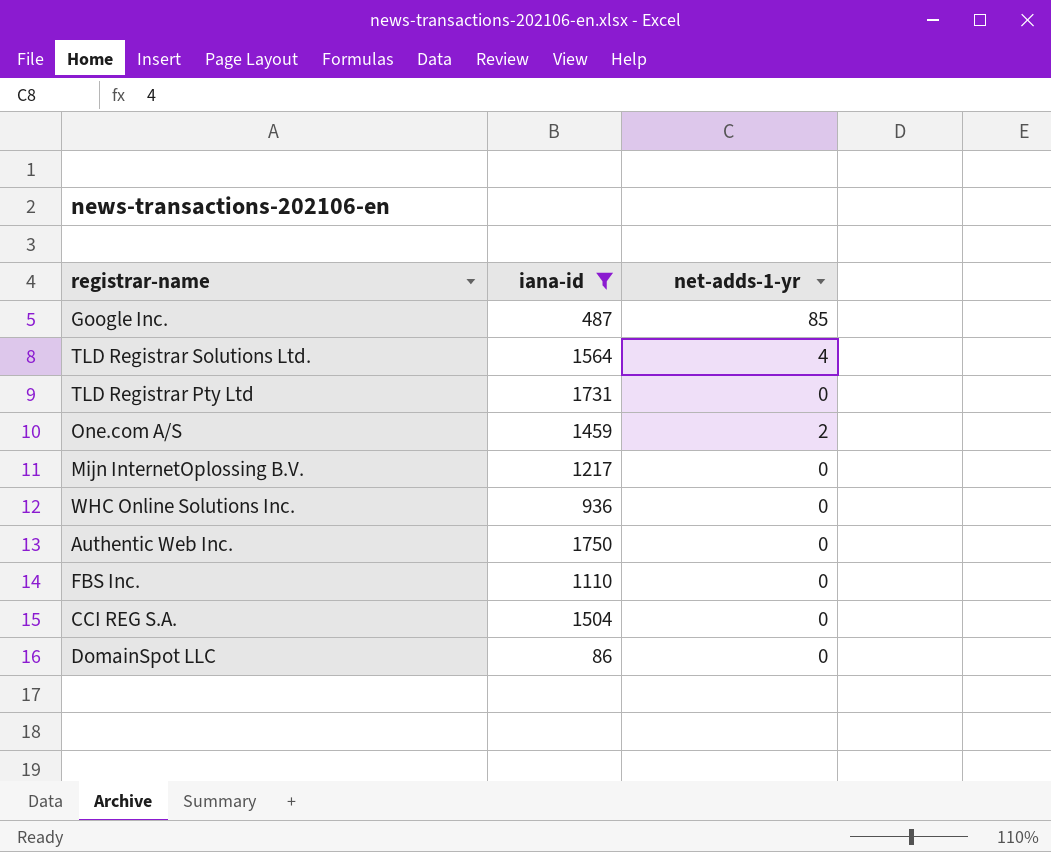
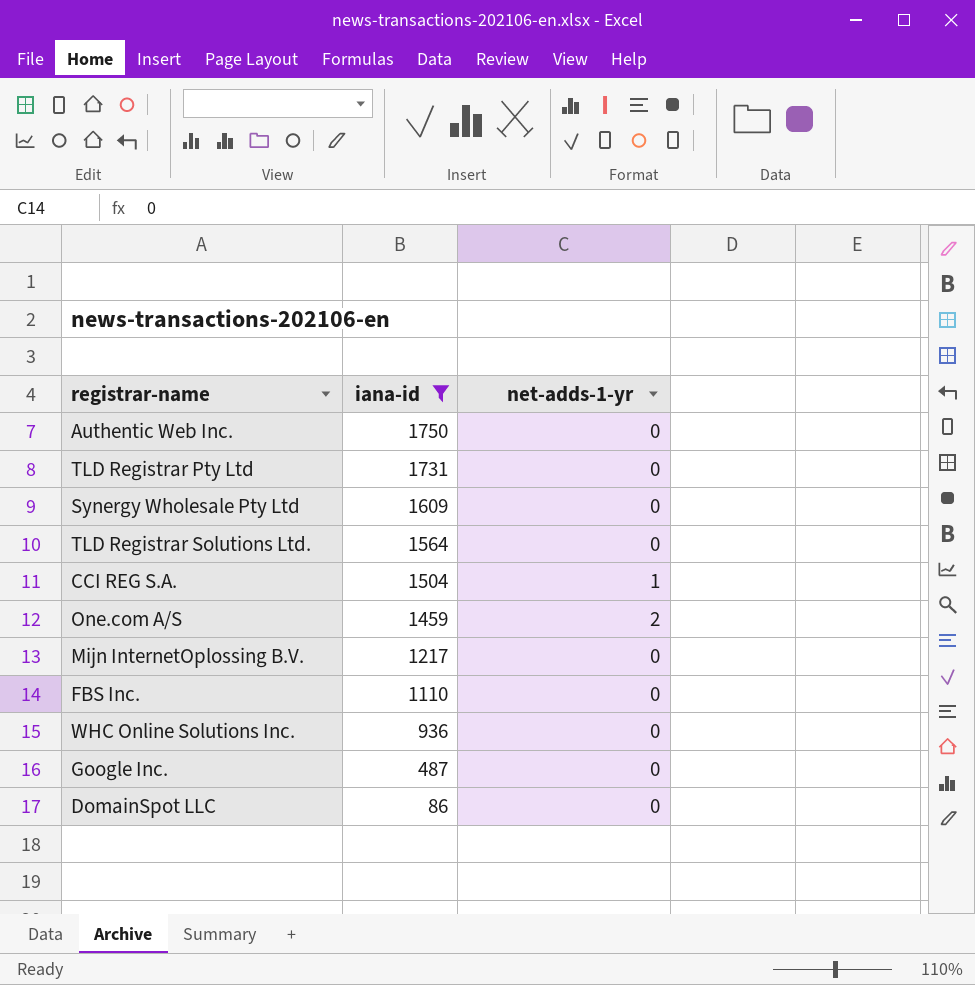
row order: none -> iana-id descending
row Synergy Wholesale Pty Ltd: none -> 1609 | 0
TLD Registrar Solutions Ltd. | net-adds-1-yr: 4 -> 0
CCI REG S.A. | net-adds-1-yr: 0 -> 1
Google Inc. | net-adds-1-yr: 85 -> 0

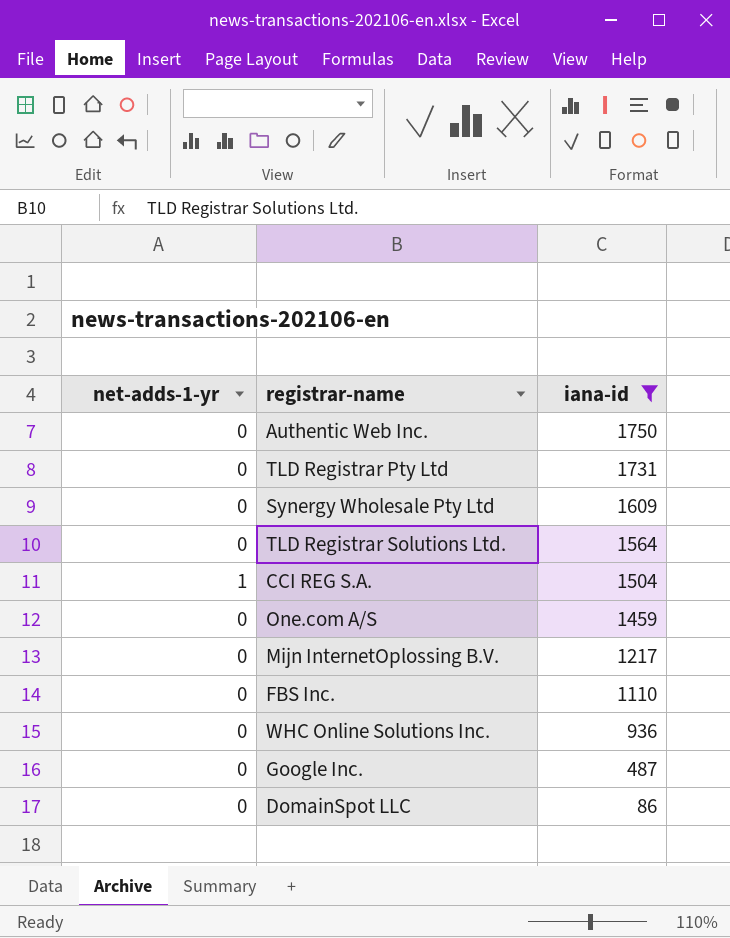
column net-adds-1-yr | position: 3 -> 1
One.com A/S | net-adds-1-yr: 2 -> 0

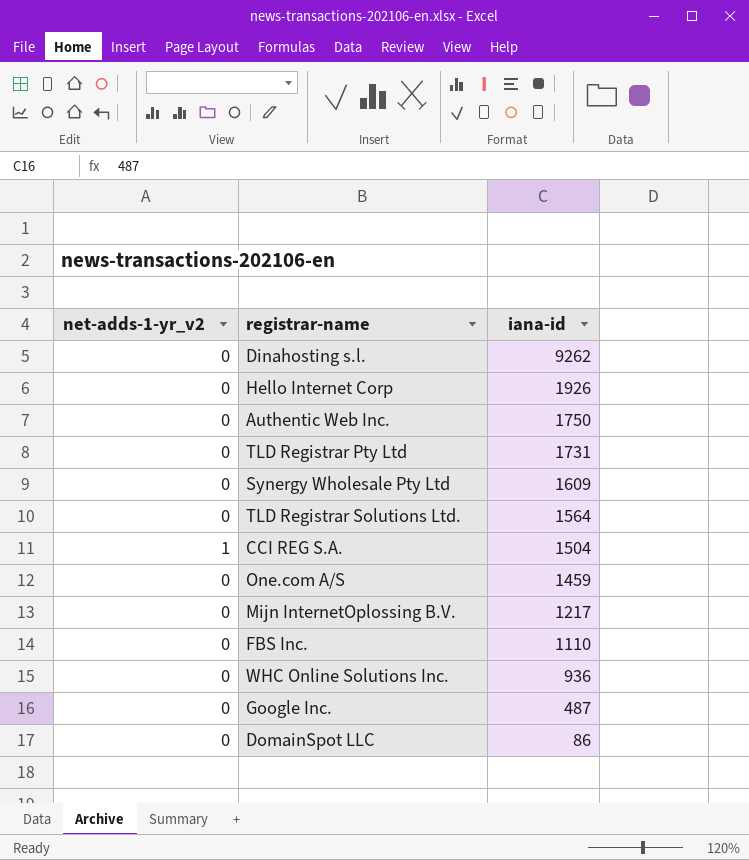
filter: iana-id <= 1750 -> none
column name: net-adds-1-yr -> net-adds-1-yr_v2

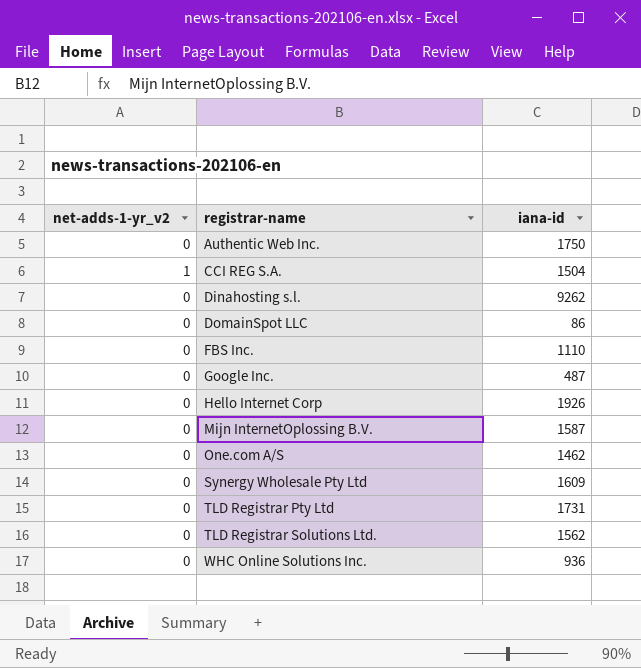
row order: iana-id descending -> registrar-name ascending
Mijn InternetOplossing B.V. | iana-id: 1217 -> 1587
One.com A/S | iana-id: 1459 -> 1462
TLD Registrar Solutions Ltd. | iana-id: 1564 -> 1562

